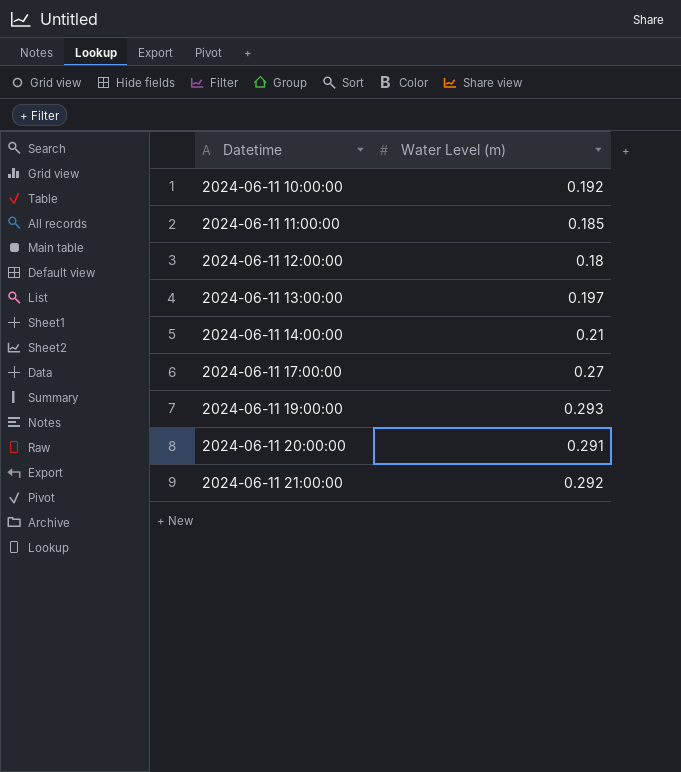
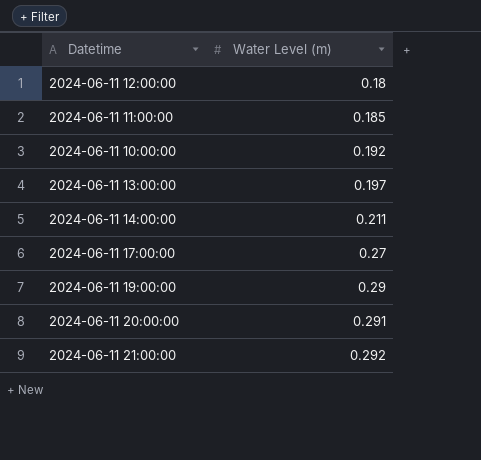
row order: Datetime ascending -> Water Level (m) ascending
2024-06-11 14:00:00 | Water Level (m): 0.21 -> 0.211
2024-06-11 19:00:00 | Water Level (m): 0.293 -> 0.29

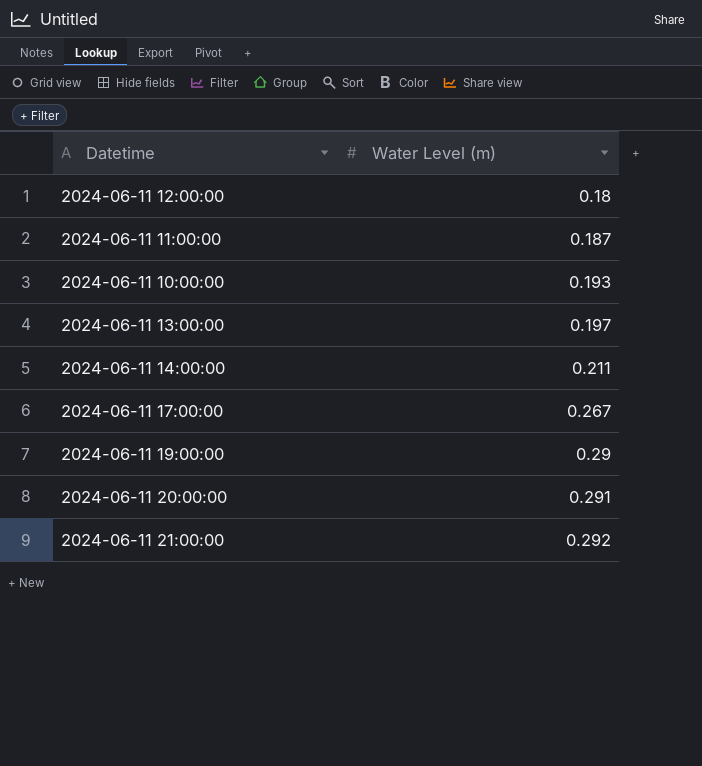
2024-06-11 11:00:00 | Water Level (m): 0.185 -> 0.187
2024-06-11 10:00:00 | Water Level (m): 0.192 -> 0.193
2024-06-11 17:00:00 | Water Level (m): 0.27 -> 0.267

